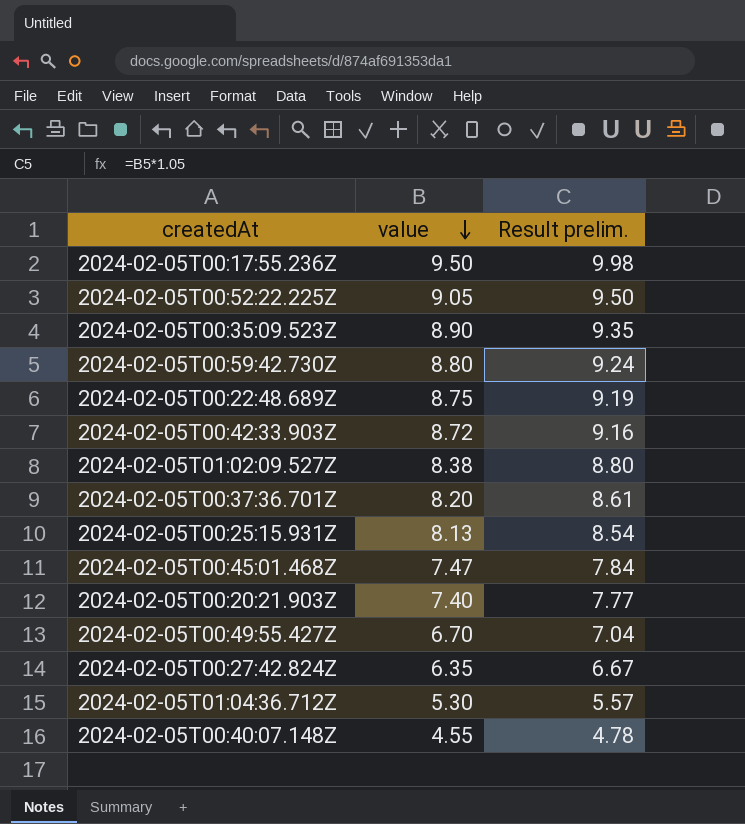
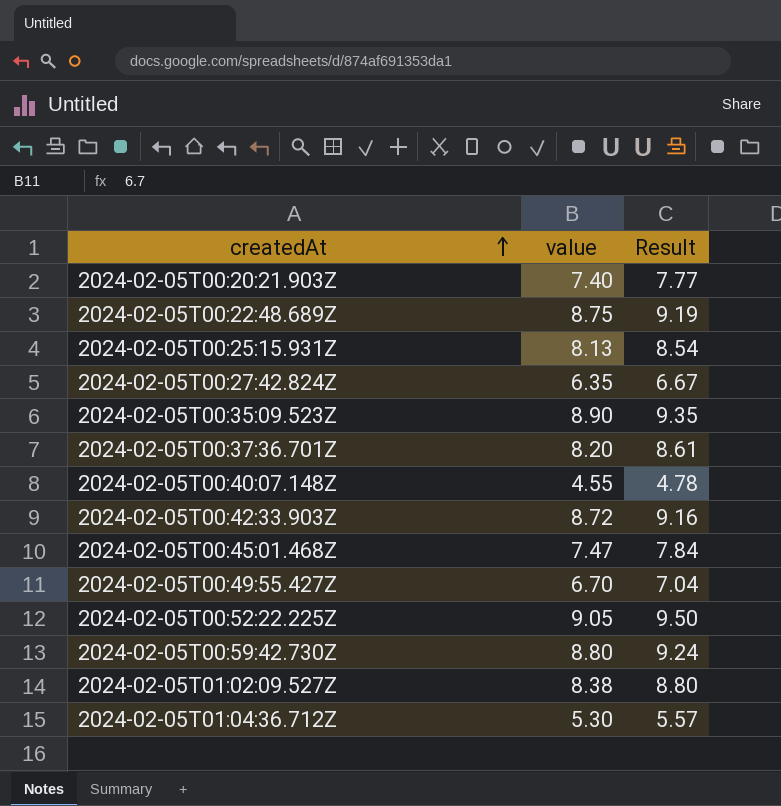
row order: value descending -> createdAt ascending
column name: Result prelim. -> Result
row 2024-02-05T00:17:55.236Z: 9.50 | 9.98 -> none

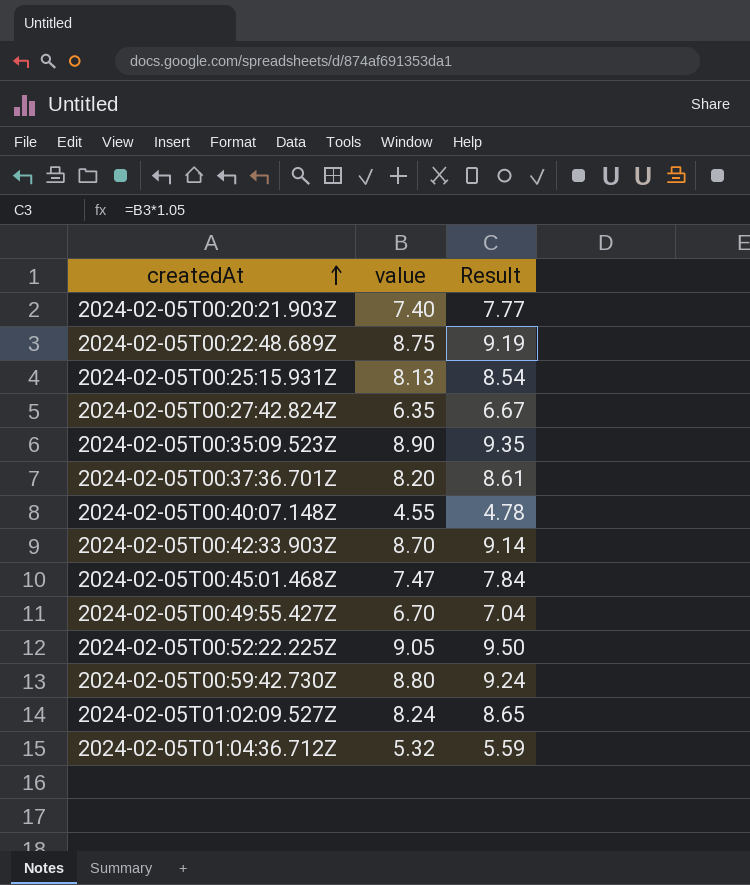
2024-02-05T00:42:33.903Z | value: 8.72 -> 8.70
2024-02-05T00:42:33.903Z | Result: 9.16 -> 9.14
2024-02-05T01:02:09.527Z | value: 8.38 -> 8.24
2024-02-05T01:02:09.527Z | Result: 8.80 -> 8.65
2024-02-05T01:04:36.712Z | value: 5.30 -> 5.32
2024-02-05T01:04:36.712Z | Result: 5.57 -> 5.59

